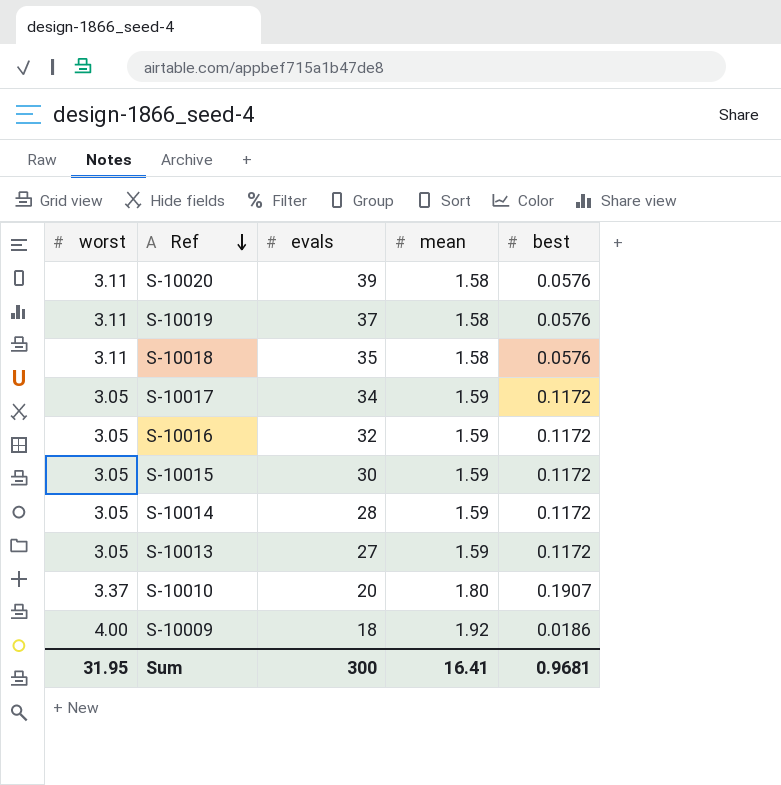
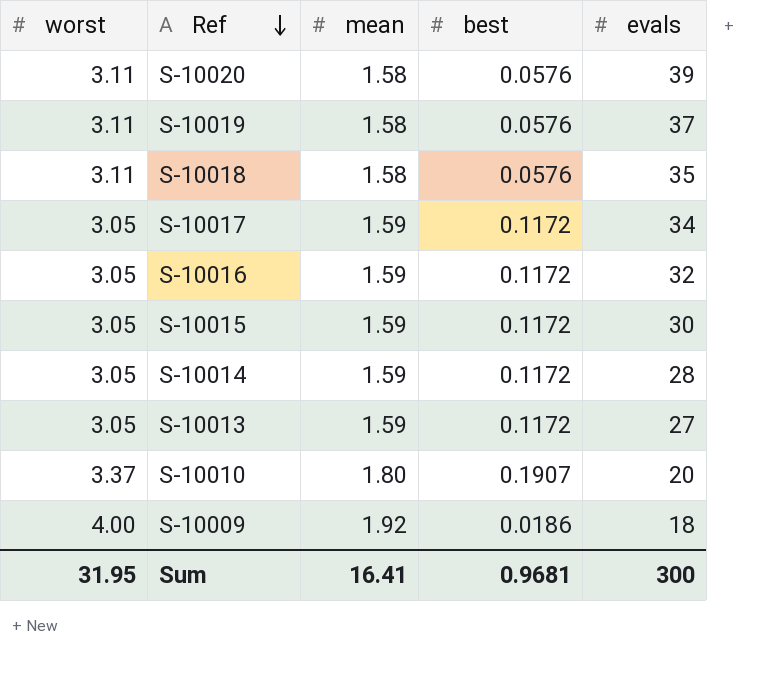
column evals | position: 3 -> 5

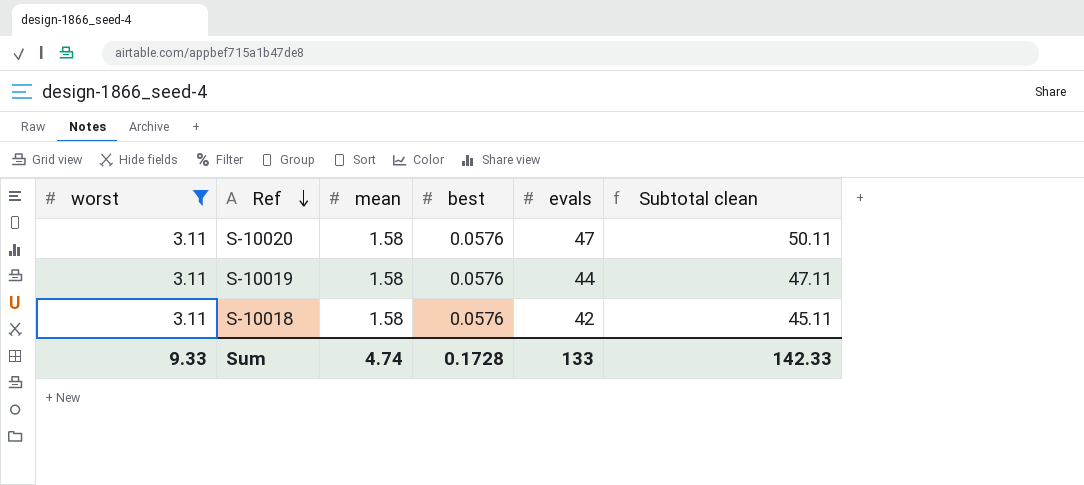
filter: none -> worst = 3.11
column Subtotal clean | formula: none -> [worst] + [evals]
S-10020 | evals: 39 -> 47
S-10019 | evals: 37 -> 44
S-10018 | evals: 35 -> 42
Sum | worst: 31.95 -> 9.33
Sum | mean: 16.41 -> 4.74
Sum | best: 0.9681 -> 0.1728
Sum | evals: 300 -> 133

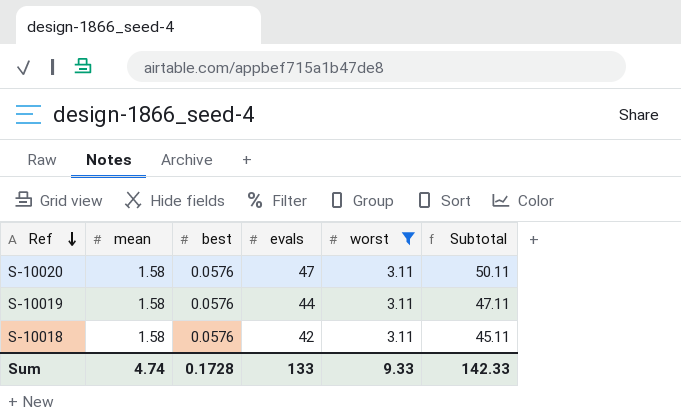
column worst | position: 1 -> 5
column name: Subtotal clean -> Subtotal

